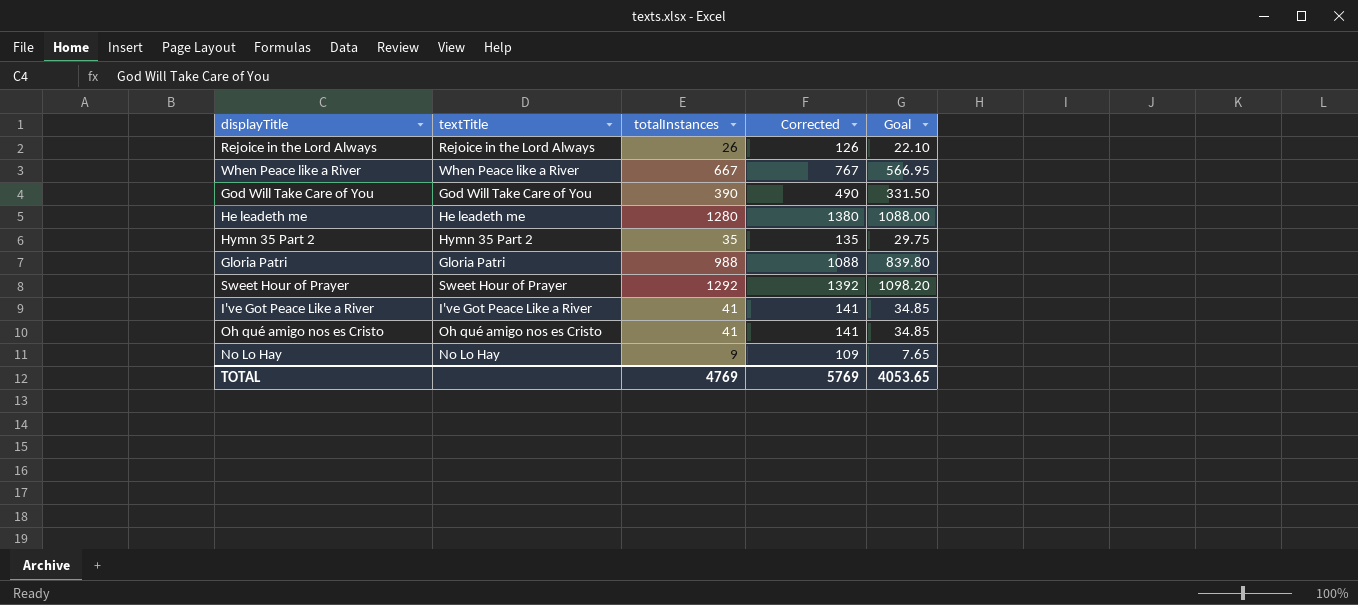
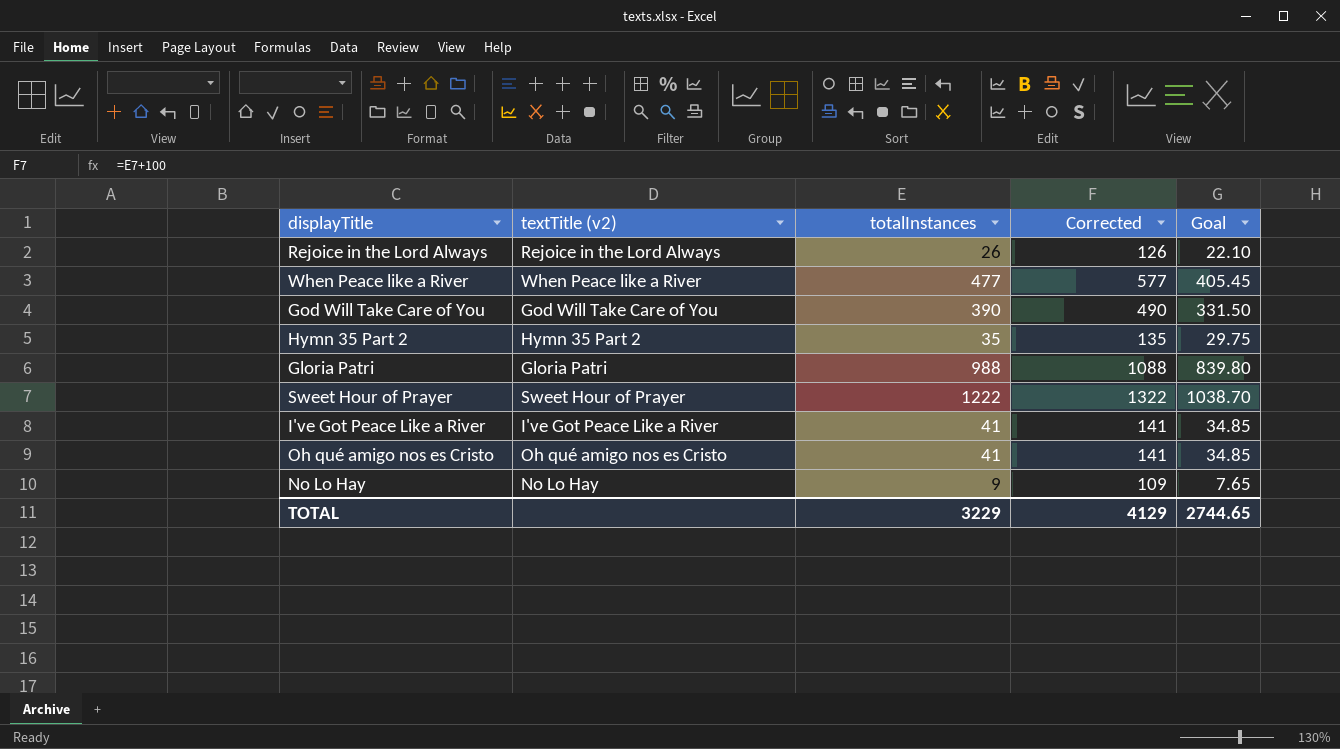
column name: textTitle -> textTitle (v2)
row He leadeth me: He leadeth me | 1280 | 1380 | 1088.00 -> none
When Peace like a River | totalInstances: 667 -> 477
When Peace like a River | Corrected: 767 -> 577
When Peace like a River | Goal: 566.95 -> 405.45
Sweet Hour of Prayer | totalInstances: 1292 -> 1222
Sweet Hour of Prayer | Corrected: 1392 -> 1322
Sweet Hour of Prayer | Goal: 1098.20 -> 1038.70
TOTAL | totalInstances: 4769 -> 3229
TOTAL | Corrected: 5769 -> 4129
TOTAL | Goal: 4053.65 -> 2744.65

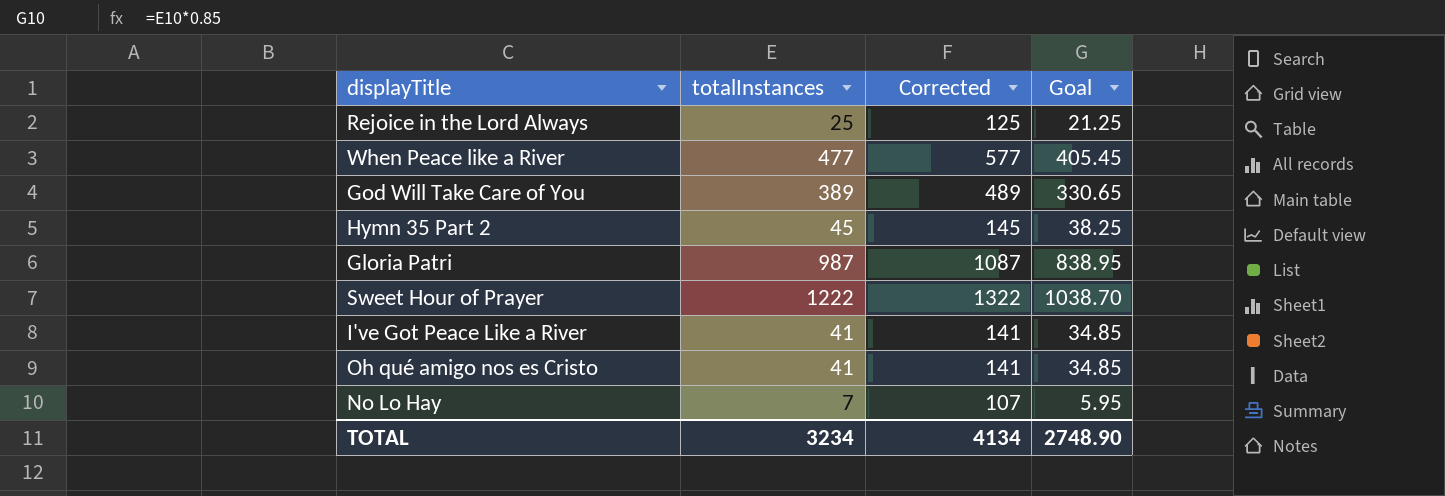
column textTitle (v2) | position: 2 -> none
Rejoice in the Lord Always | totalInstances: 26 -> 25
Rejoice in the Lord Always | Corrected: 126 -> 125
Rejoice in the Lord Always | Goal: 22.10 -> 21.25
God Will Take Care of You | totalInstances: 390 -> 389
God Will Take Care of You | Corrected: 490 -> 489
God Will Take Care of You | Goal: 331.50 -> 330.65
Hymn 35 Part 2 | totalInstances: 35 -> 45
Hymn 35 Part 2 | Corrected: 135 -> 145
Hymn 35 Part 2 | Goal: 29.75 -> 38.25
Gloria Patri | totalInstances: 988 -> 987
Gloria Patri | Corrected: 1088 -> 1087
Gloria Patri | Goal: 839.80 -> 838.95
No Lo Hay | totalInstances: 9 -> 7
No Lo Hay | Corrected: 109 -> 107
No Lo Hay | Goal: 7.65 -> 5.95
TOTAL | totalInstances: 3229 -> 3234
TOTAL | Corrected: 4129 -> 4134
TOTAL | Goal: 2744.65 -> 2748.90

